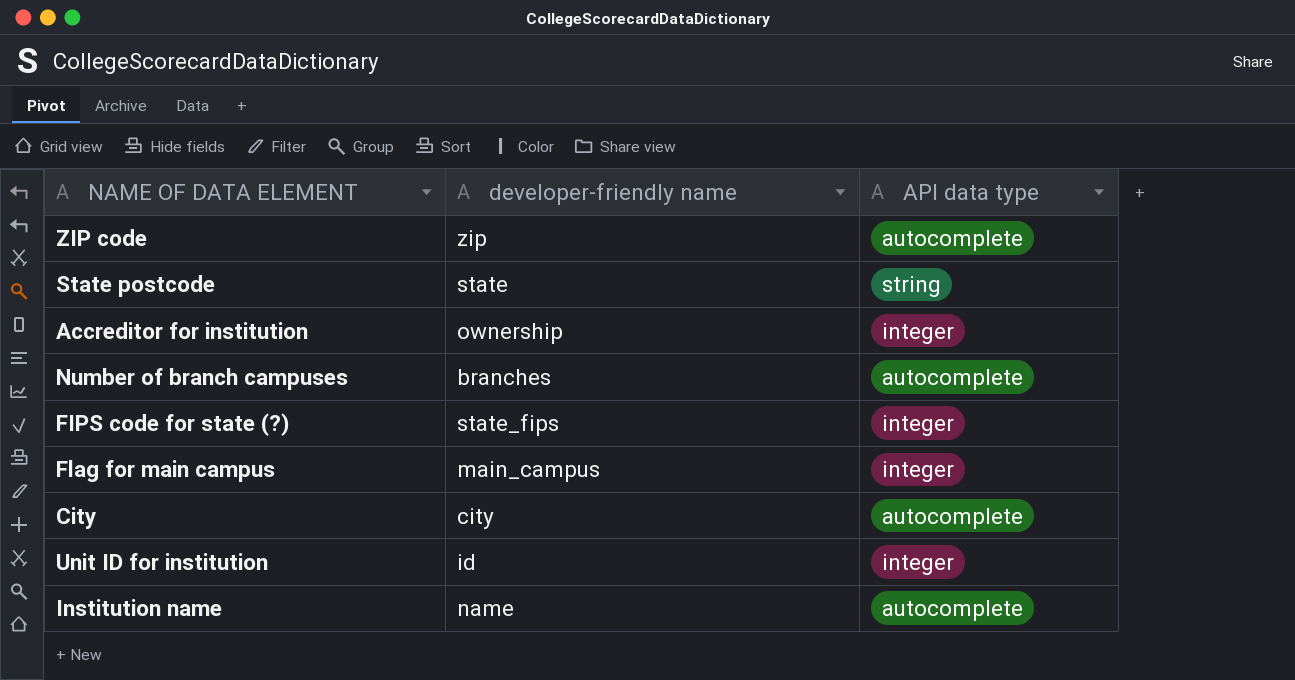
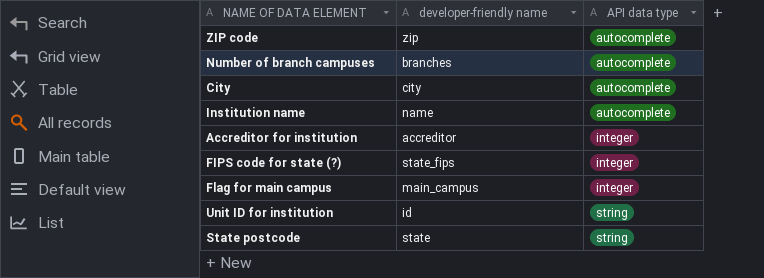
row order: none -> API data type ascending
Accreditor for institution | developer-friendly name: ownership -> accreditor
Unit ID for institution | API data type: integer -> string

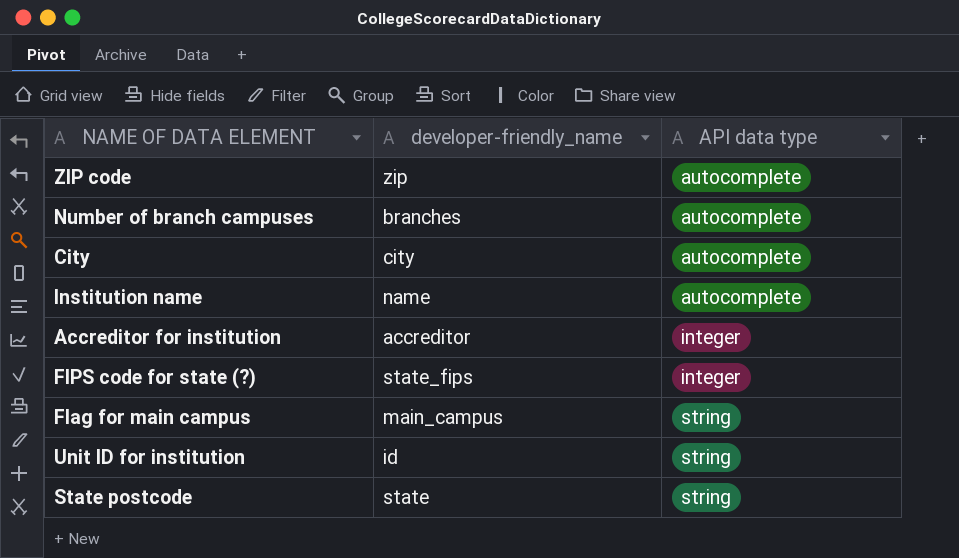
column name: developer-friendly name -> developer-friendly_name
Flag for main campus | API data type: integer -> string

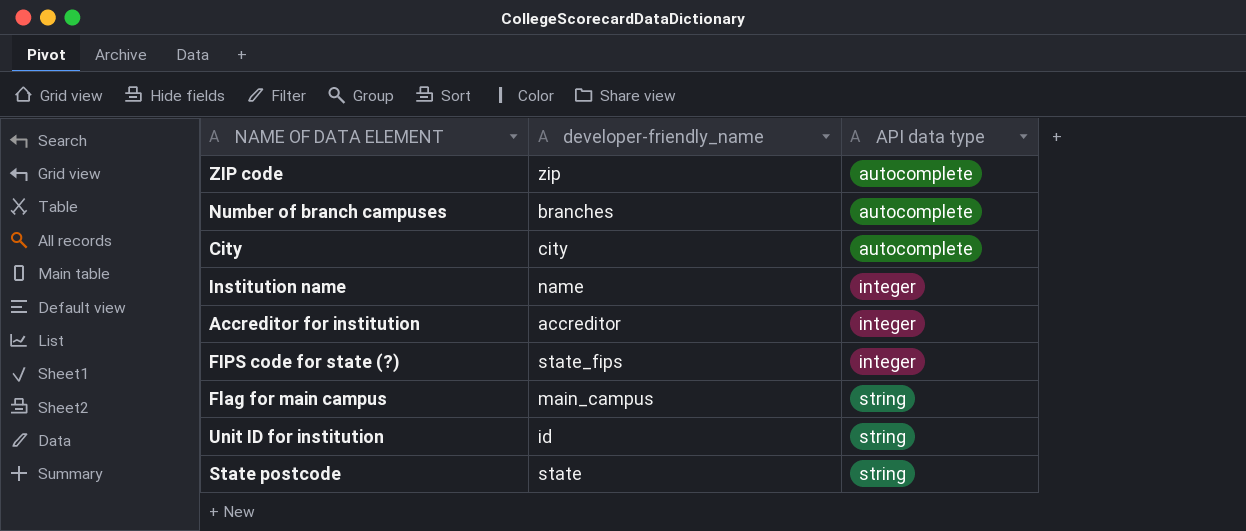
Institution name | API data type: autocomplete -> integer

